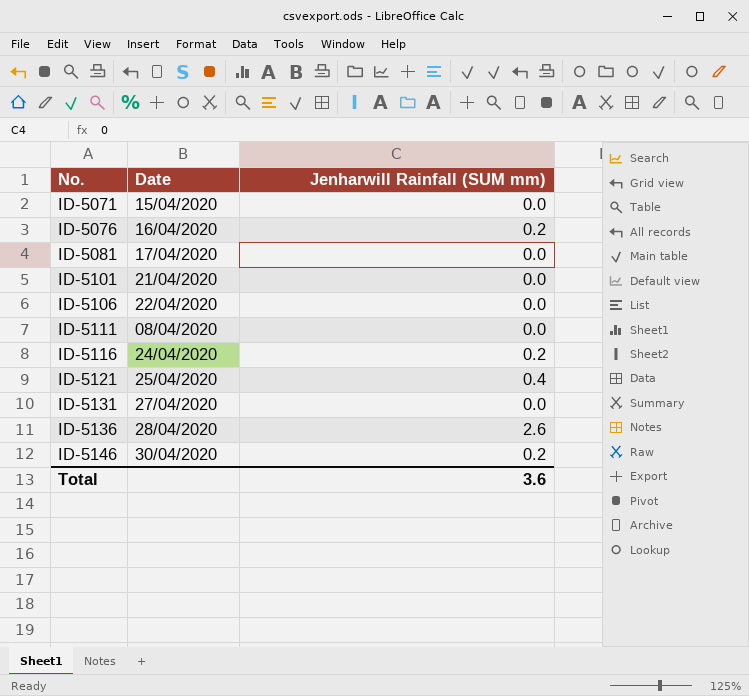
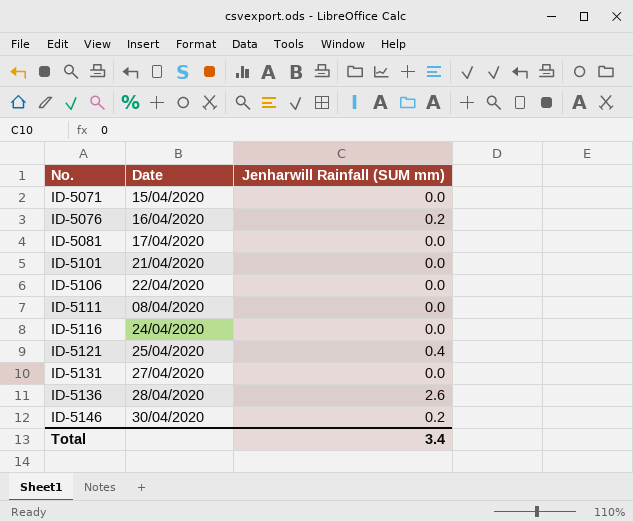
ID-5116 | Jenharwill Rainfall (SUM mm): 0.2 -> 0.0
Total | Jenharwill Rainfall (SUM mm): 3.6 -> 3.4

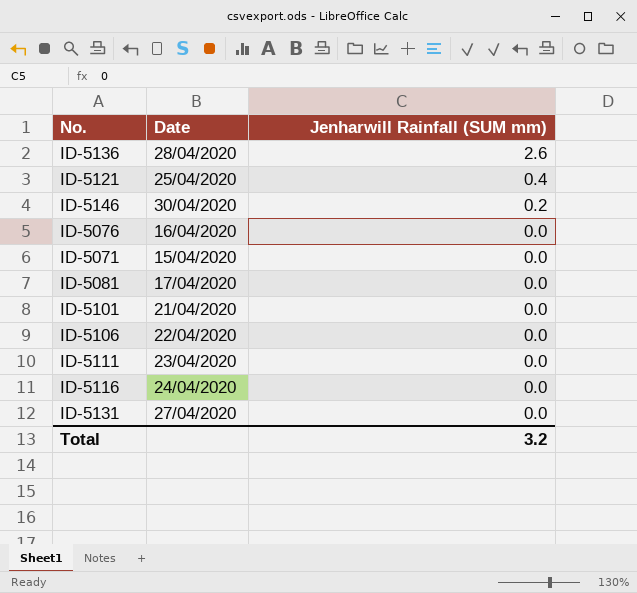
row order: No. ascending -> Jenharwill Rainfall (SUM mm) descending
ID-5076 | Jenharwill Rainfall (SUM mm): 0.2 -> 0.0
ID-5111 | Date: 08/04/2020 -> 23/04/2020
Total | Jenharwill Rainfall (SUM mm): 3.4 -> 3.2

